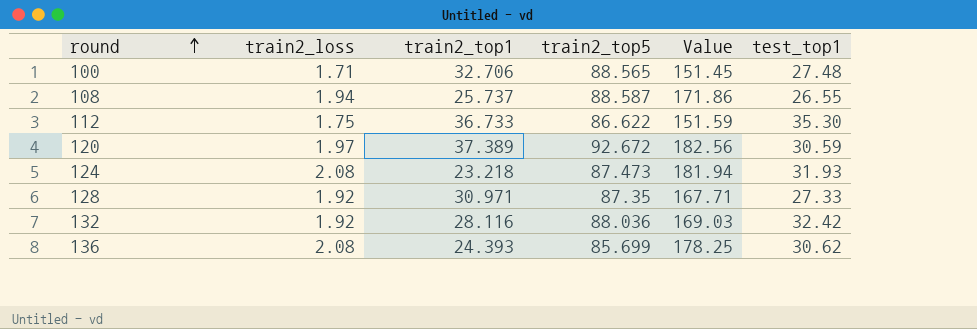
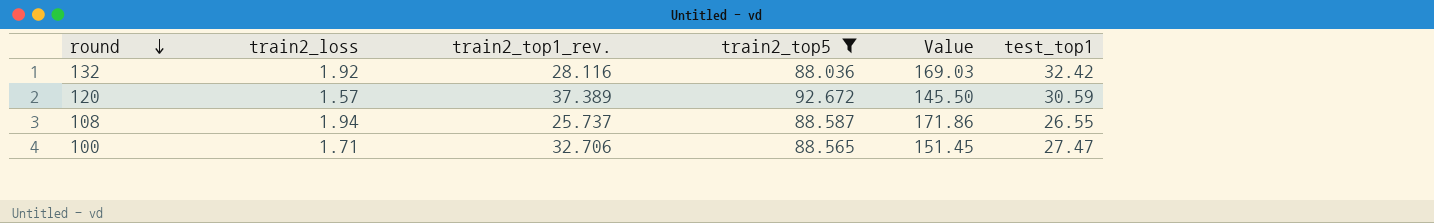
filter: none -> train2_top5 >= 88.036
row order: round ascending -> round descending
column name: train2_top1 -> train2_top1_rev.
120 | train2_loss: 1.97 -> 1.57
120 | Value: 182.56 -> 145.50
100 | test_top1: 27.48 -> 27.47

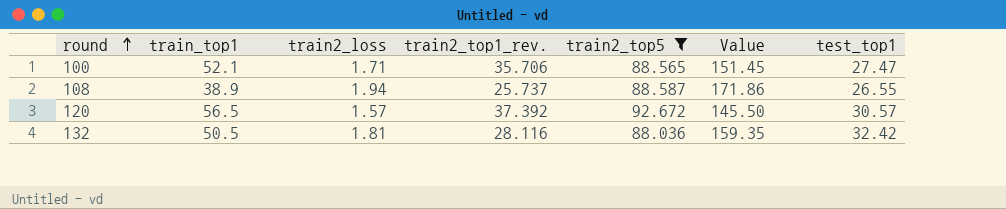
row order: round descending -> round ascending
column train_top1 | position: none -> 2
100 | train2_top1_rev.: 32.706 -> 35.706
120 | train2_top1_rev.: 37.389 -> 37.392
120 | test_top1: 30.59 -> 30.57
132 | train2_loss: 1.92 -> 1.81
132 | Value: 169.03 -> 159.35

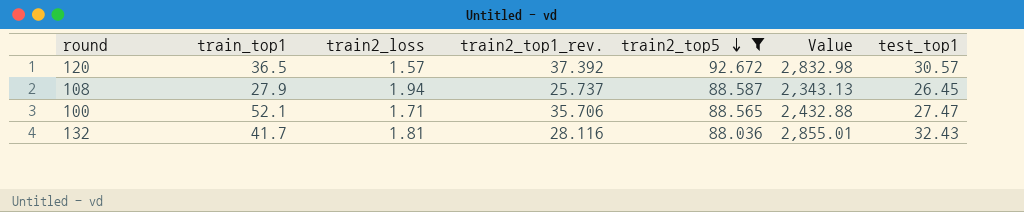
row order: round ascending -> train2_top5 descending
column Value | formula: [train2_loss] * [train2_top5] -> [train2_top5] * [test_top1]
120 | train_top1: 56.5 -> 36.5
108 | train_top1: 38.9 -> 27.9
108 | test_top1: 26.55 -> 26.45
132 | train_top1: 50.5 -> 41.7
132 | test_top1: 32.42 -> 32.43

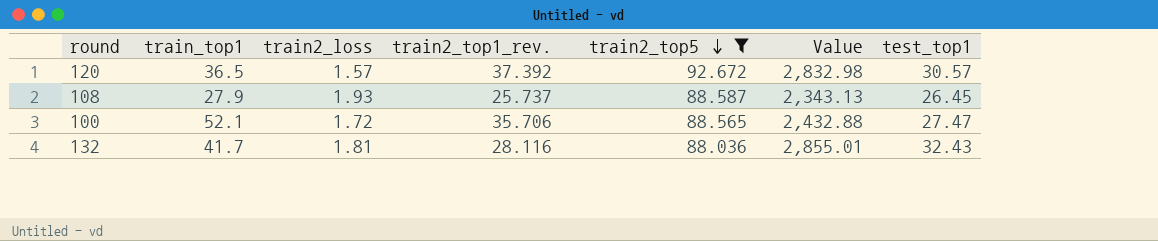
108 | train2_loss: 1.94 -> 1.93
100 | train2_loss: 1.71 -> 1.72

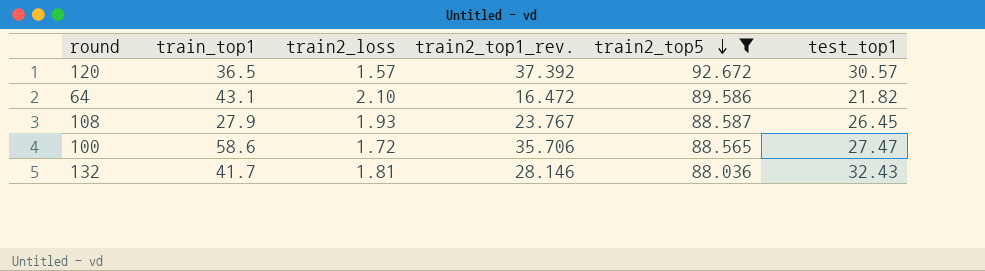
column Value | formula: [train2_top5] * [test_top1] -> none
row 64: none -> 43.1 | 2.10 | 16.472 | 89.586 | 21.82
108 | train2_top1_rev.: 25.737 -> 23.767
100 | train_top1: 52.1 -> 58.6
132 | train2_top1_rev.: 28.116 -> 28.146

